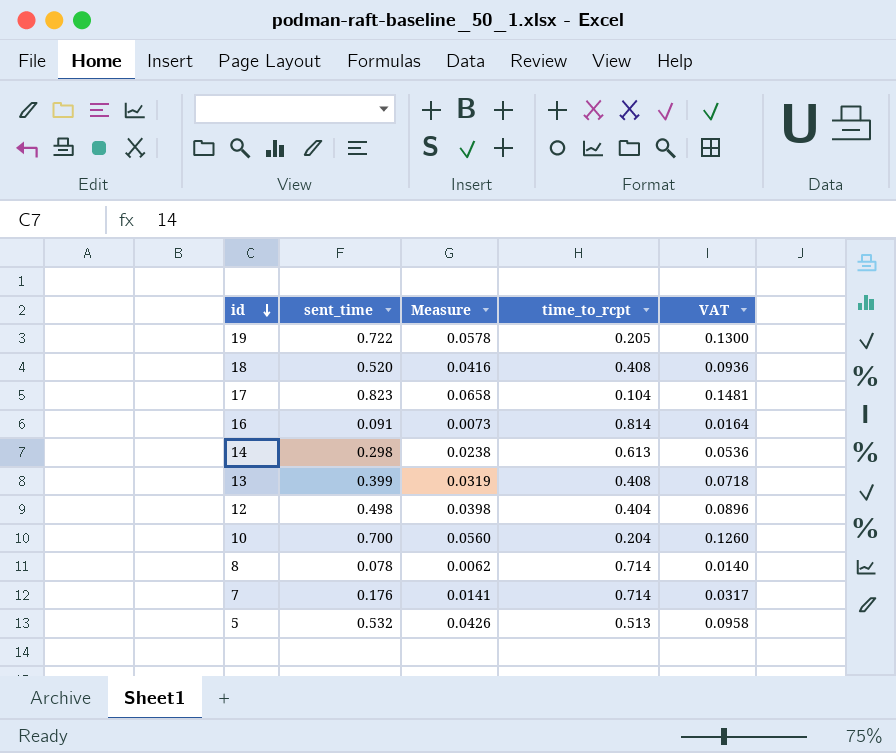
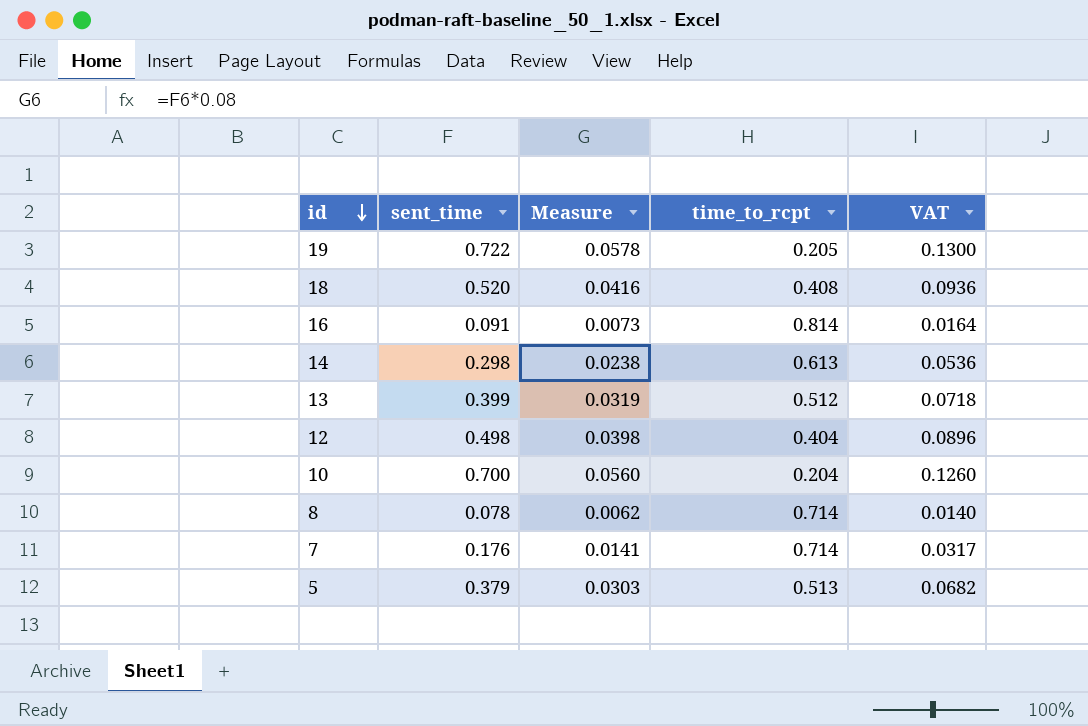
row 17: 0.823 | 0.0658 | 0.104 | 0.1481 -> none
13 | time_to_rcpt: 0.408 -> 0.512
5 | sent_time: 0.532 -> 0.379
5 | Measure: 0.0426 -> 0.0303
5 | VAT: 0.0958 -> 0.0682

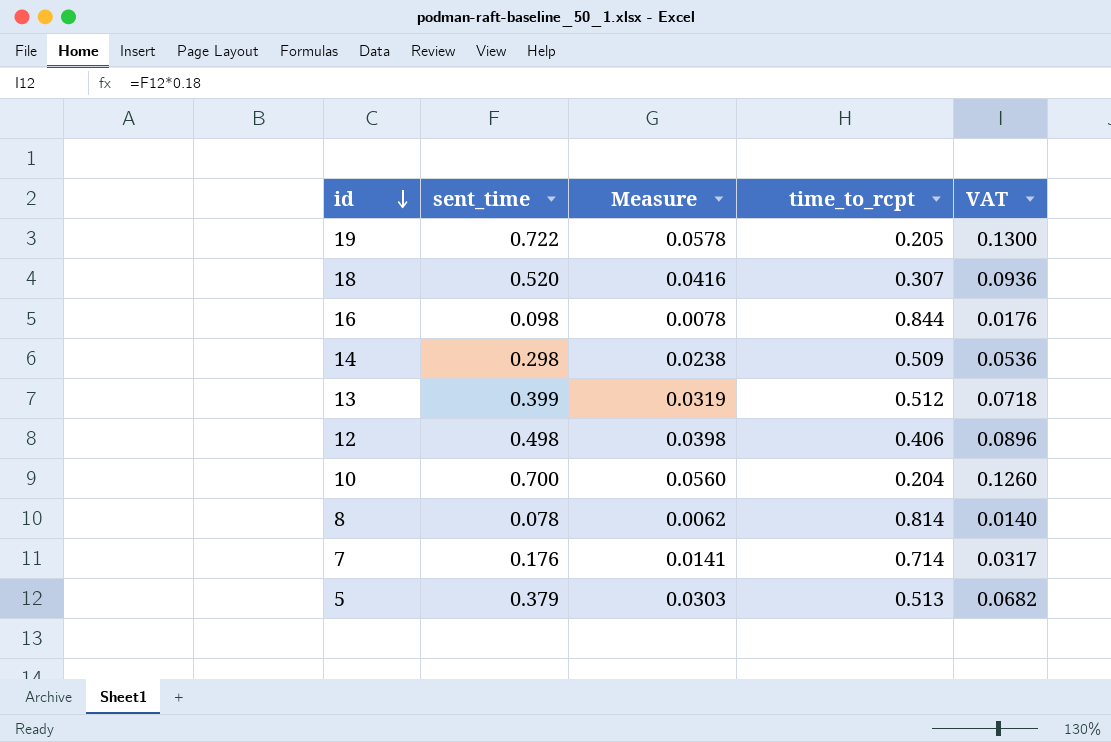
18 | time_to_rcpt: 0.408 -> 0.307
16 | sent_time: 0.091 -> 0.098
16 | Measure: 0.0073 -> 0.0078
16 | time_to_rcpt: 0.814 -> 0.844
16 | VAT: 0.0164 -> 0.0176
14 | time_to_rcpt: 0.613 -> 0.509
12 | time_to_rcpt: 0.404 -> 0.406
8 | time_to_rcpt: 0.714 -> 0.814

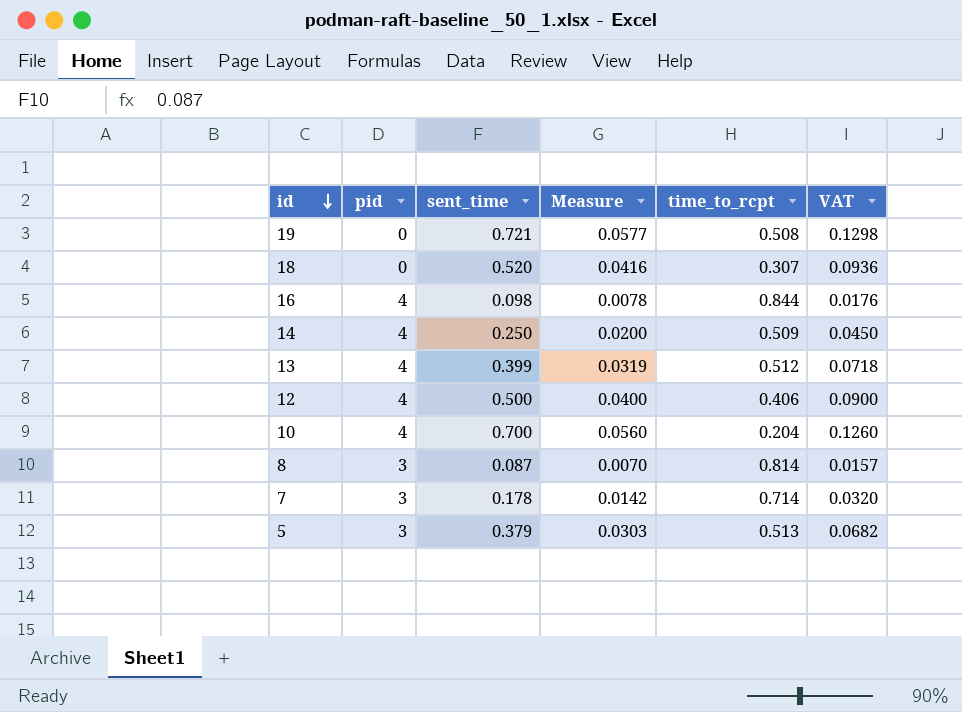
column pid | position: none -> 2
19 | sent_time: 0.722 -> 0.721
19 | Measure: 0.0578 -> 0.0577
19 | time_to_rcpt: 0.205 -> 0.508
19 | VAT: 0.1300 -> 0.1298
14 | sent_time: 0.298 -> 0.250
14 | Measure: 0.0238 -> 0.0200
14 | VAT: 0.0536 -> 0.0450
12 | sent_time: 0.498 -> 0.500
12 | Measure: 0.0398 -> 0.0400
12 | VAT: 0.0896 -> 0.0900
8 | sent_time: 0.078 -> 0.087
8 | Measure: 0.0062 -> 0.0070
8 | VAT: 0.0140 -> 0.0157
7 | sent_time: 0.176 -> 0.178
7 | Measure: 0.0141 -> 0.0142
7 | VAT: 0.0317 -> 0.0320

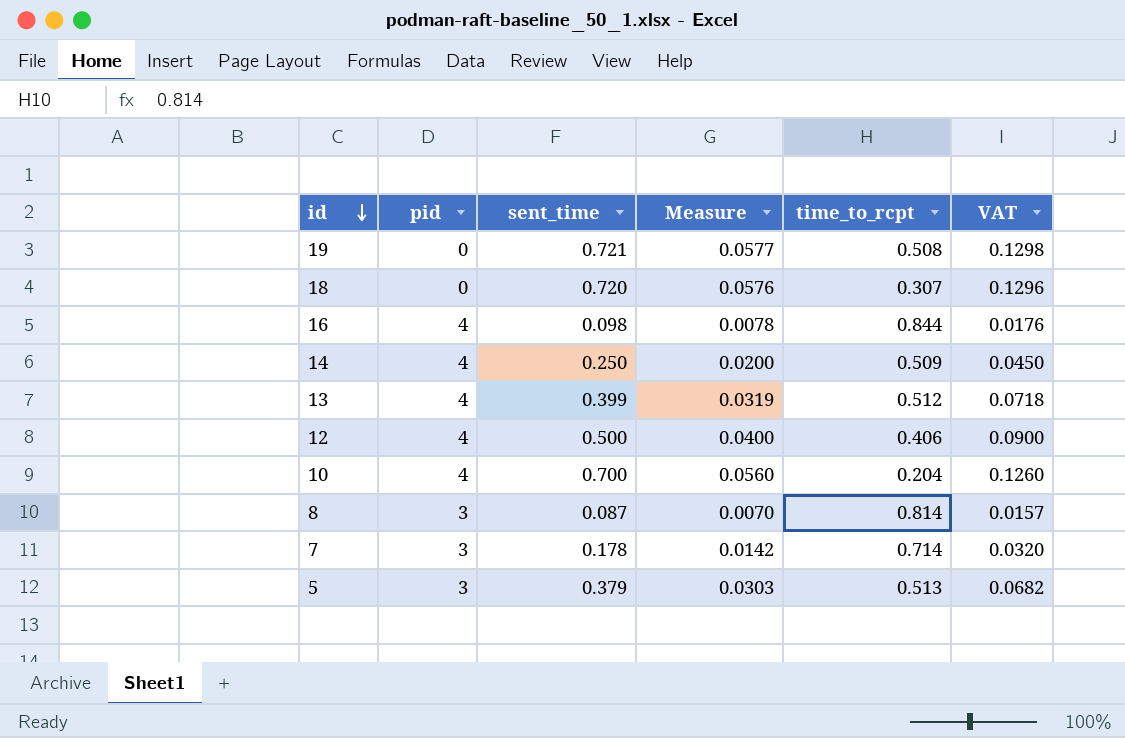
18 | sent_time: 0.520 -> 0.720
18 | Measure: 0.0416 -> 0.0576
18 | VAT: 0.0936 -> 0.1296

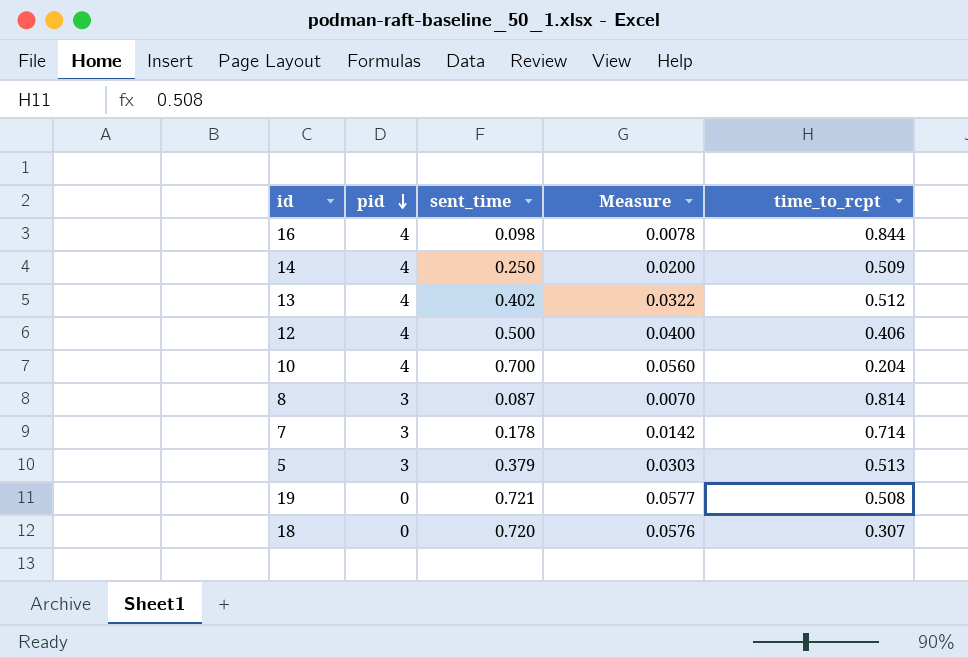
row order: id descending -> pid descending
column VAT | formula: [sent_time] * 0.18 -> none
13 | sent_time: 0.399 -> 0.402
13 | Measure: 0.0319 -> 0.0322

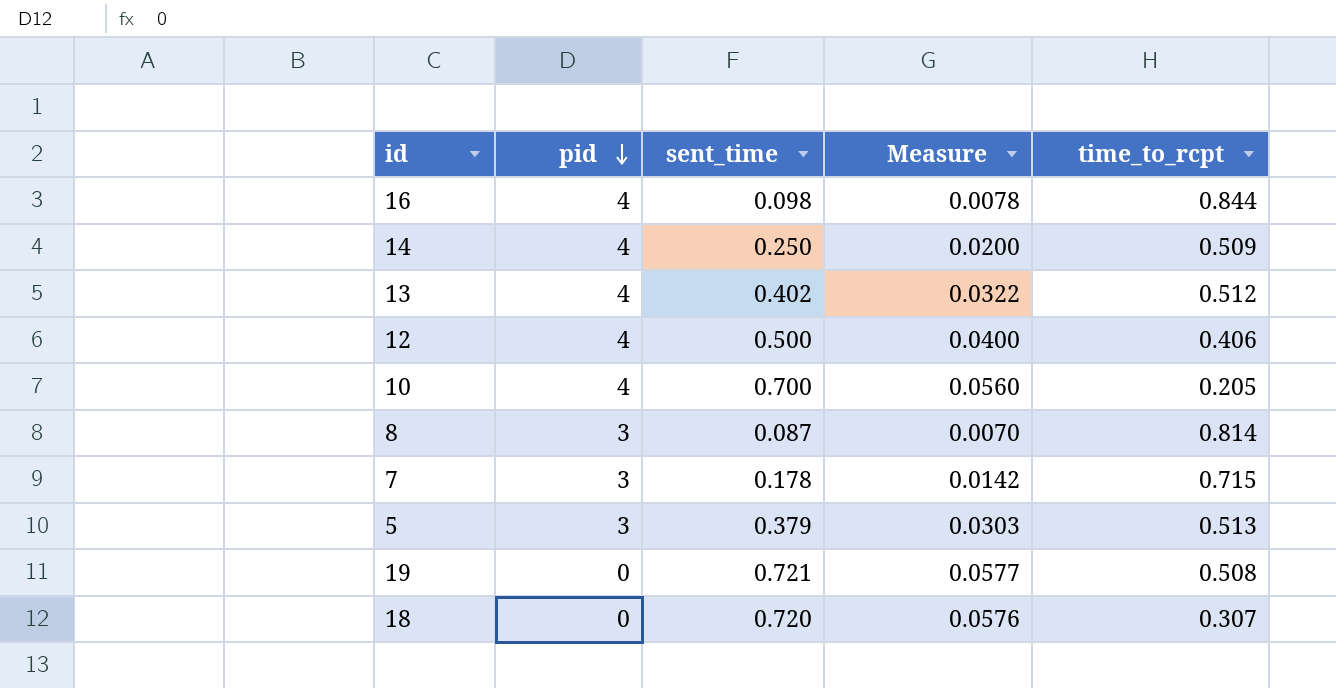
10 | time_to_rcpt: 0.204 -> 0.205
7 | time_to_rcpt: 0.714 -> 0.715

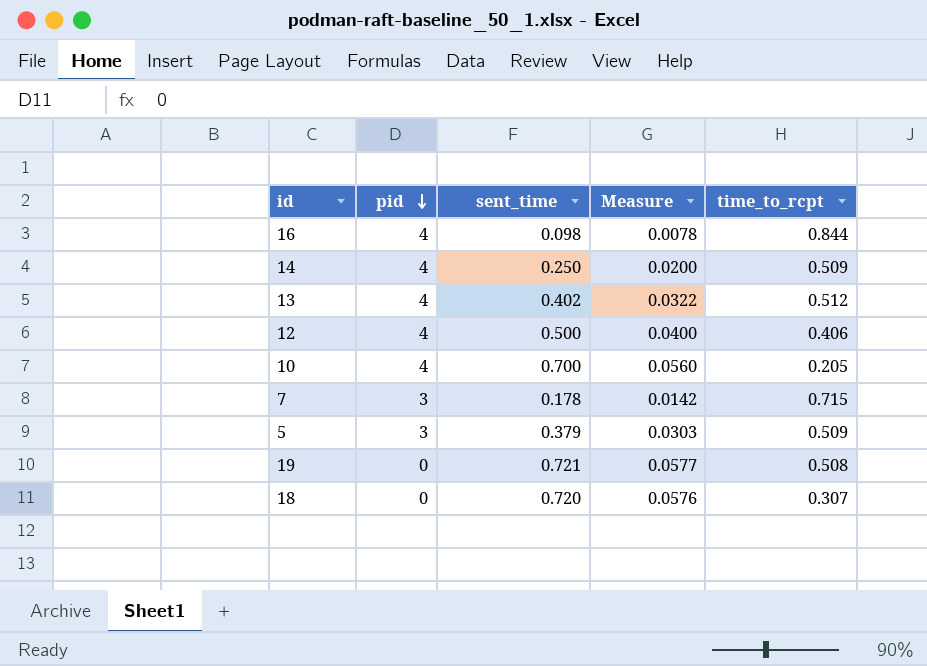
row 8: 3 | 0.087 | 0.0070 | 0.814 -> none
5 | time_to_rcpt: 0.513 -> 0.509

